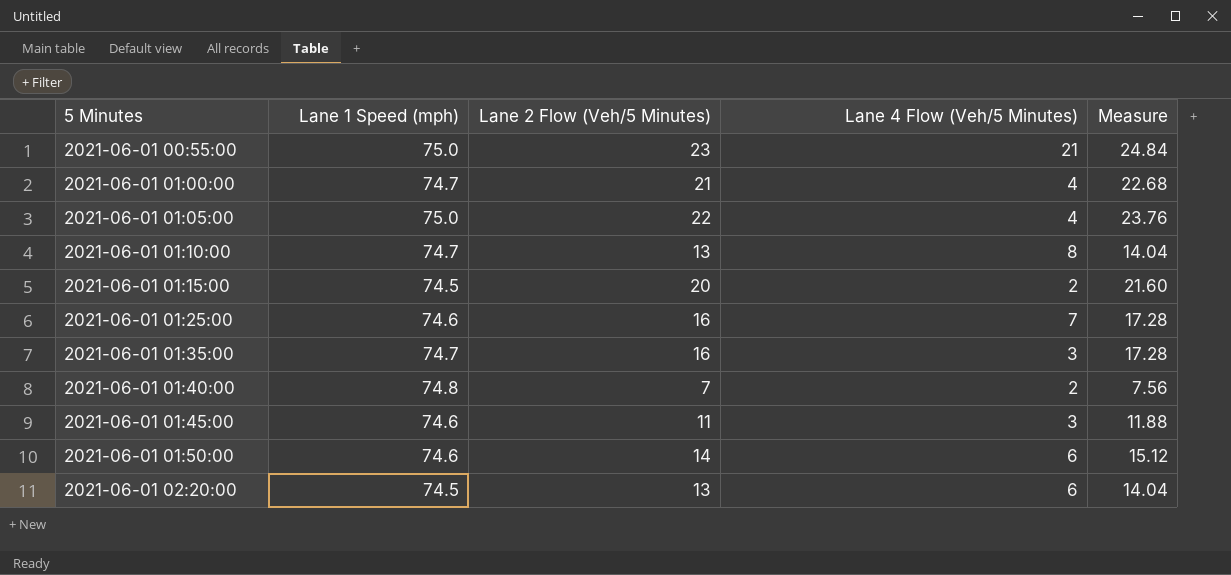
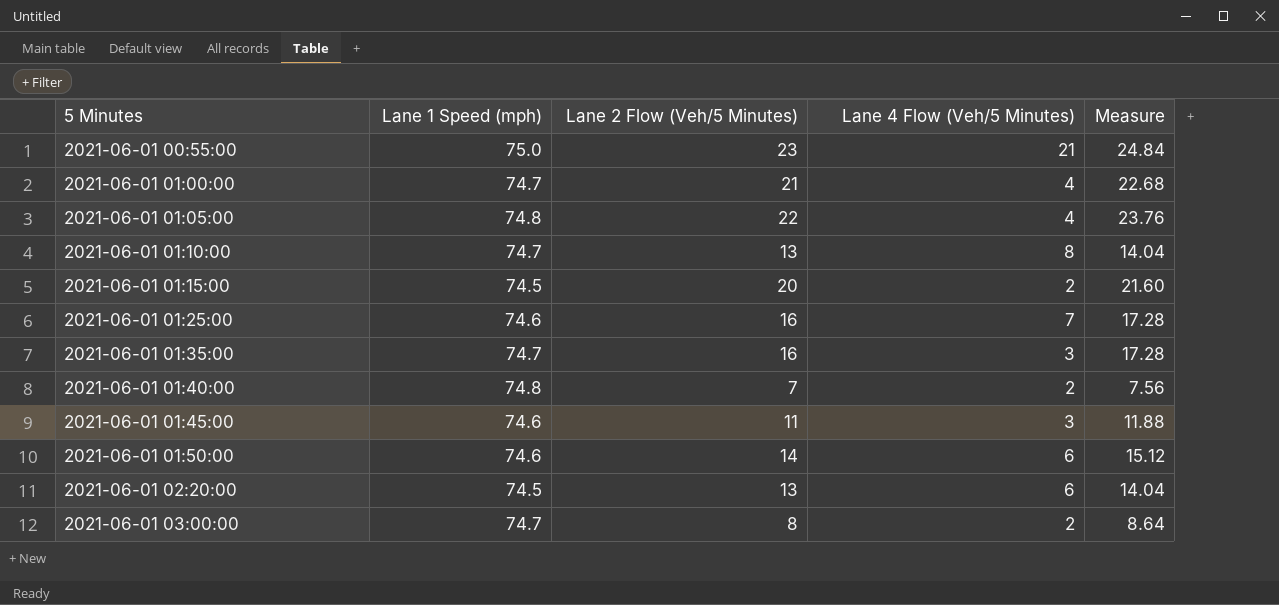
2021-06-01 01:05:00 | Lane 1 Speed (mph): 75.0 -> 74.8
row 2021-06-01 03:00:00: none -> 74.7 | 8 | 2 | 8.64

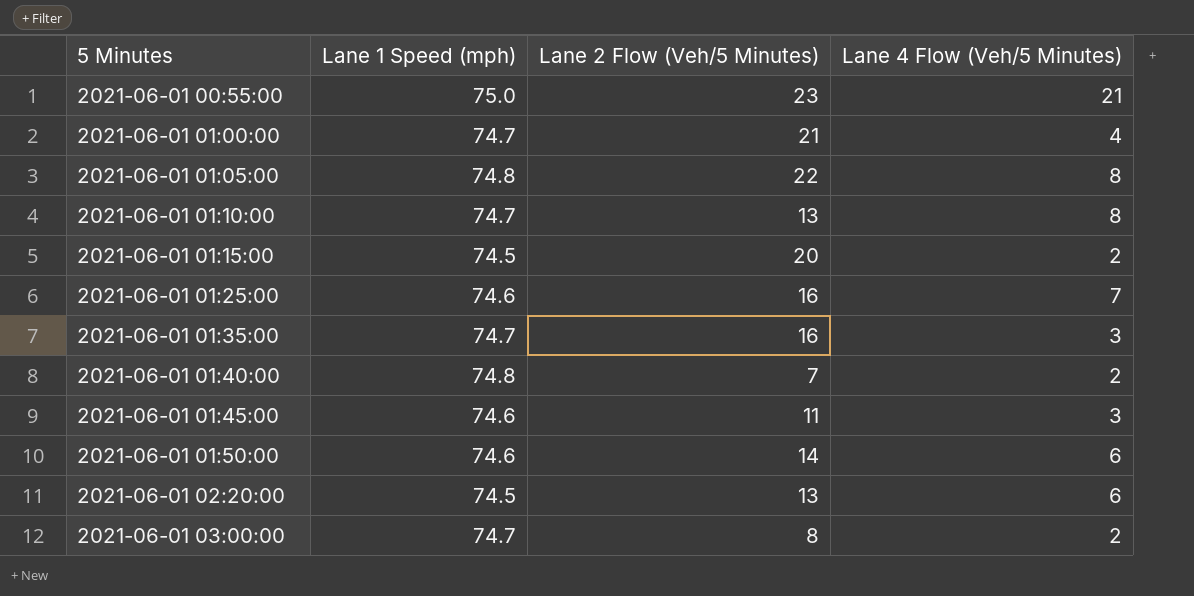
column Measure | formula: [Lane 2 Flow (Veh/5 Minutes)] * 1.08 -> none
2021-06-01 01:05:00 | Lane 4 Flow (Veh/5 Minutes): 4 -> 8

